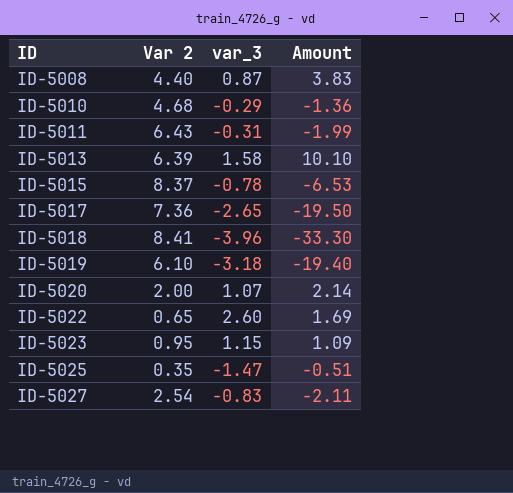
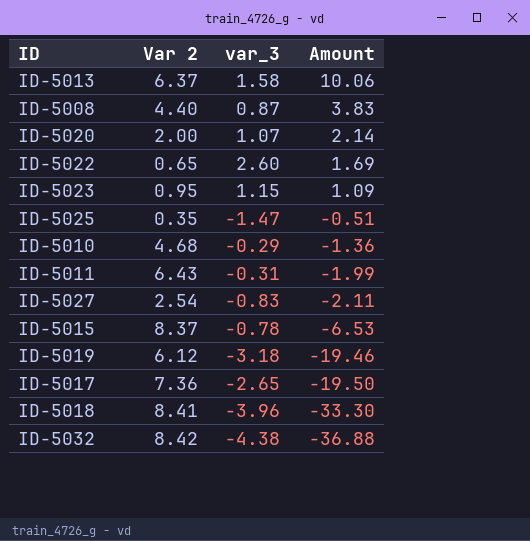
row order: ID ascending -> Amount descending
ID-5013 | Var 2: 6.39 -> 6.37
ID-5013 | Amount: 10.10 -> 10.06
ID-5019 | Var 2: 6.10 -> 6.12
ID-5019 | Amount: -19.40 -> -19.46
row ID-5032: none -> 8.42 | -4.38 | -36.88

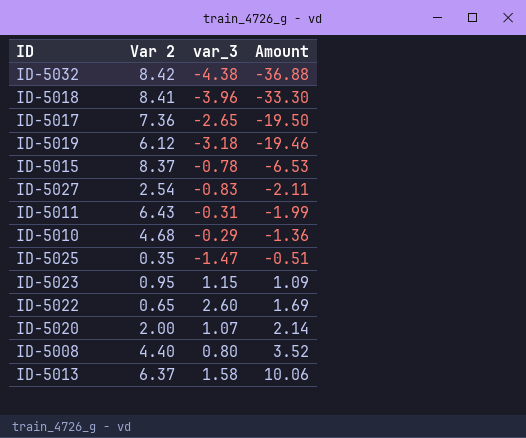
row order: Amount descending -> Amount ascending
ID-5008 | var_3: 0.87 -> 0.80
ID-5008 | Amount: 3.83 -> 3.52

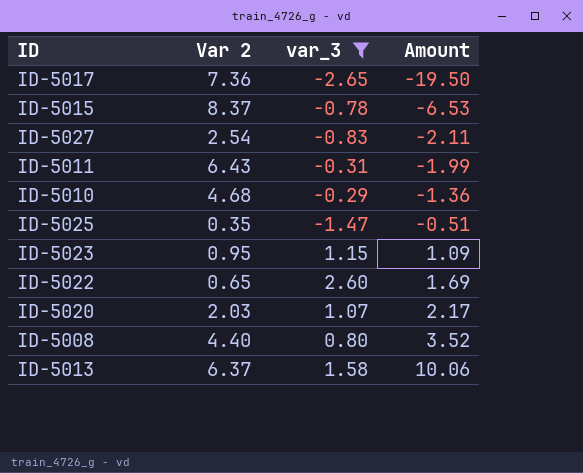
filter: none -> var_3 >= -2.65
ID-5020 | Var 2: 2.00 -> 2.03
ID-5020 | Amount: 2.14 -> 2.17

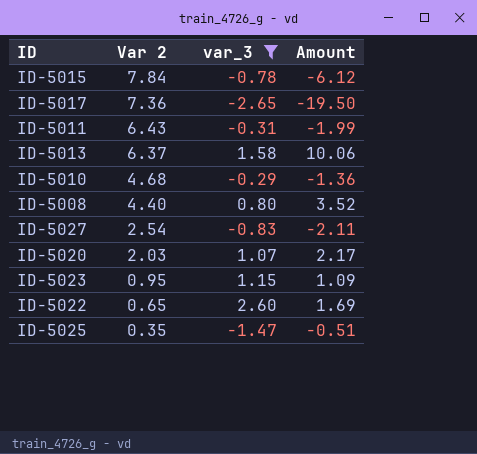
row order: Amount ascending -> Var 2 descending
ID-5015 | Var 2: 8.37 -> 7.84
ID-5015 | Amount: -6.53 -> -6.12

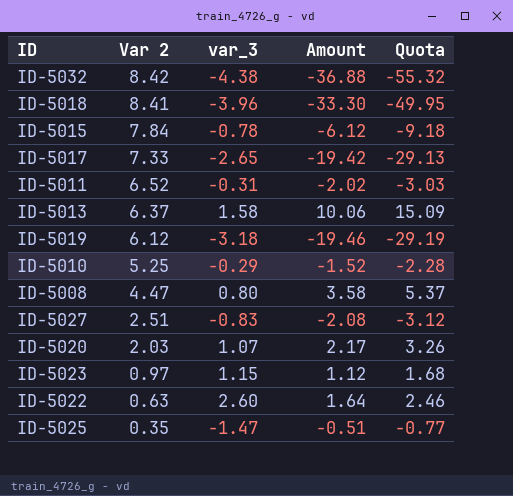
filter: var_3 >= -2.65 -> none
column Quota | formula: none -> [Amount] * 1.5
ID-5017 | Var 2: 7.36 -> 7.33
ID-5017 | Amount: -19.50 -> -19.42
ID-5011 | Var 2: 6.43 -> 6.52
ID-5011 | Amount: -1.99 -> -2.02
ID-5010 | Var 2: 4.68 -> 5.25
ID-5010 | Amount: -1.36 -> -1.52
ID-5008 | Var 2: 4.40 -> 4.47
ID-5008 | Amount: 3.52 -> 3.58
ID-5027 | Var 2: 2.54 -> 2.51
ID-5027 | Amount: -2.11 -> -2.08
ID-5023 | Var 2: 0.95 -> 0.97
ID-5023 | Amount: 1.09 -> 1.12
ID-5022 | Var 2: 0.65 -> 0.63
ID-5022 | Amount: 1.69 -> 1.64

